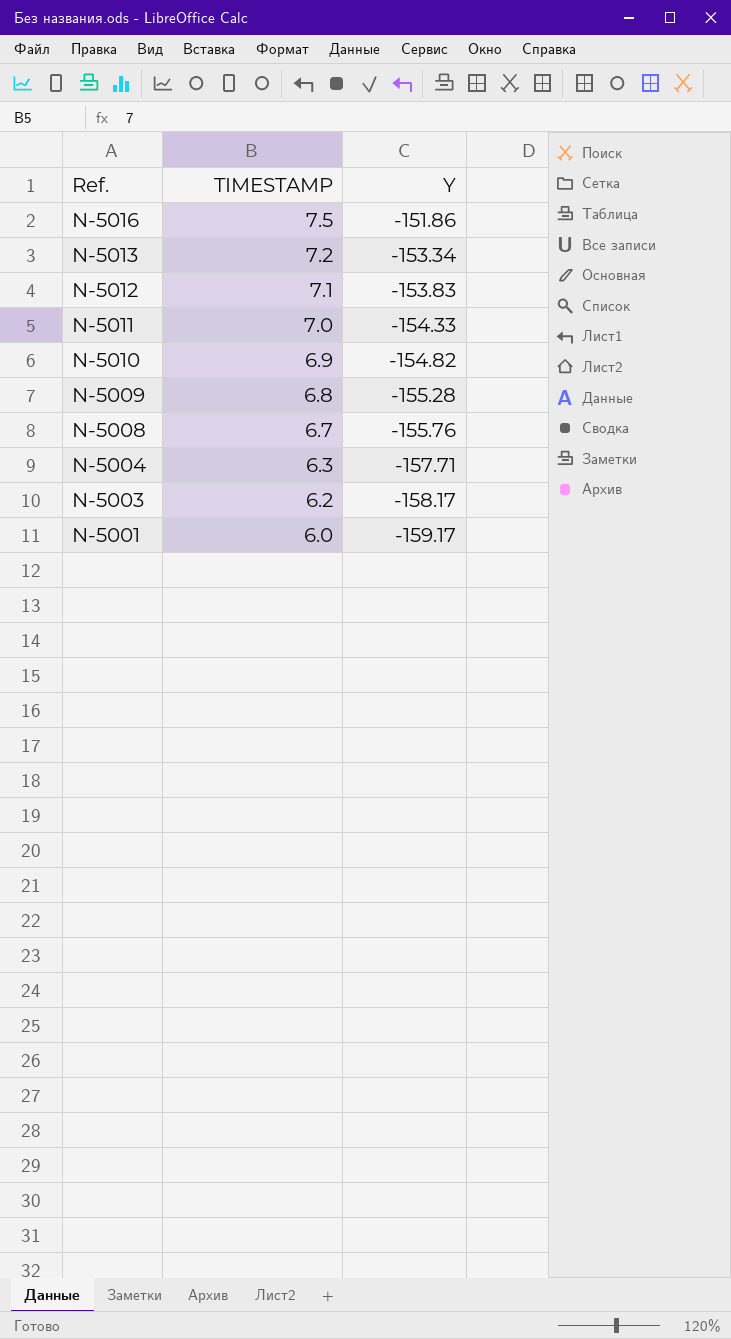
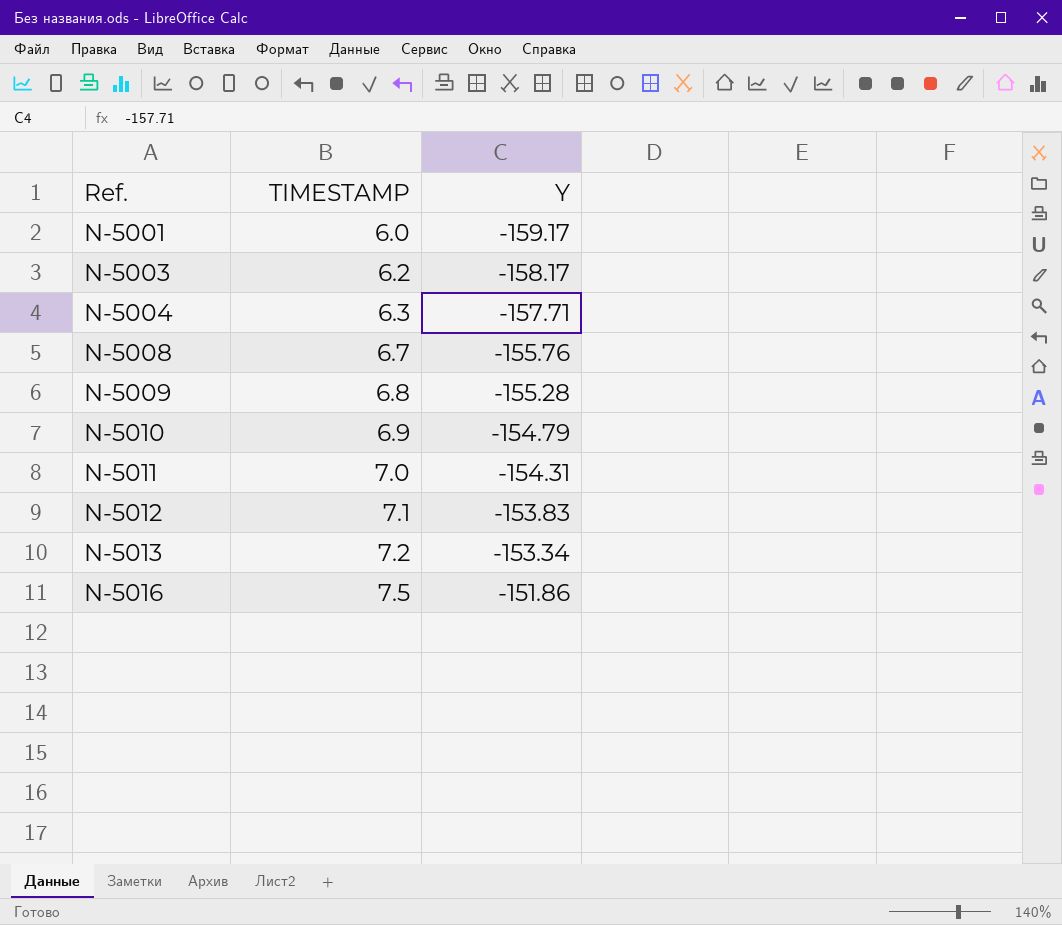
row order: Ref. descending -> Ref. ascending
N-5010 | Y: -154.82 -> -154.79
N-5011 | Y: -154.33 -> -154.31

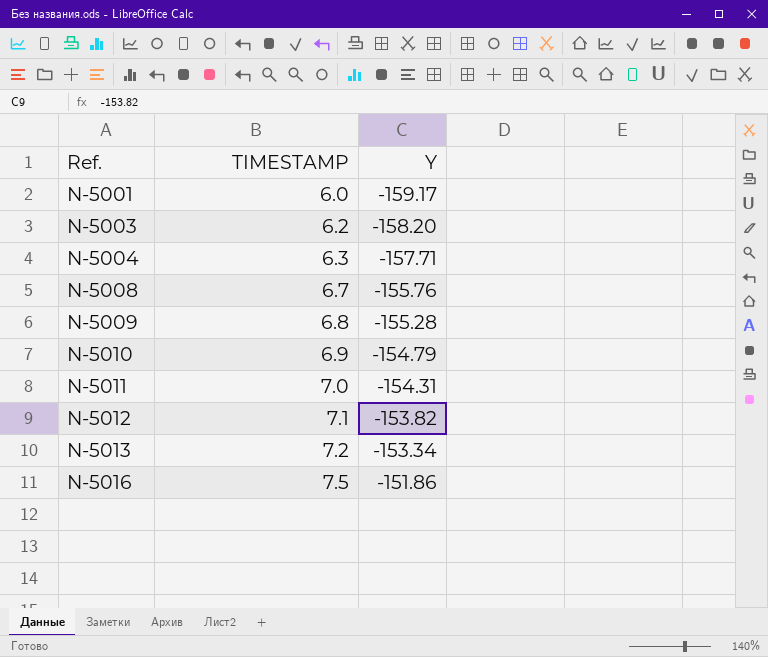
N-5003 | Y: -158.17 -> -158.20
N-5012 | Y: -153.83 -> -153.82

